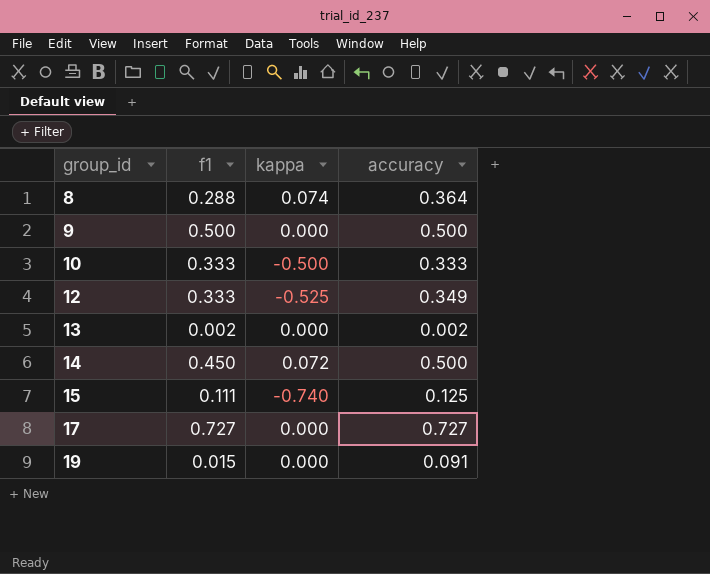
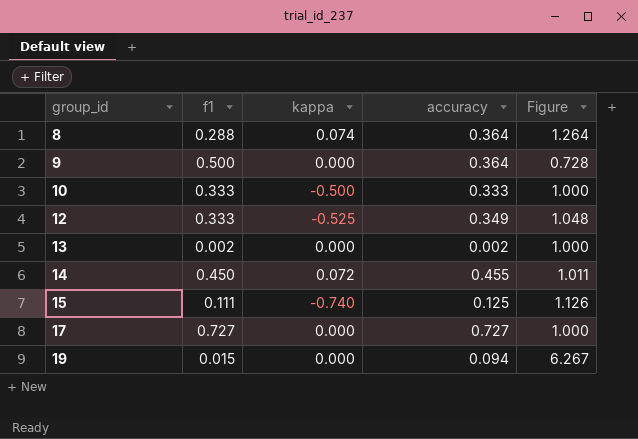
column Figure | formula: none -> [accuracy] / [f1]
9 | accuracy: 0.500 -> 0.364
14 | accuracy: 0.500 -> 0.455
19 | accuracy: 0.091 -> 0.094

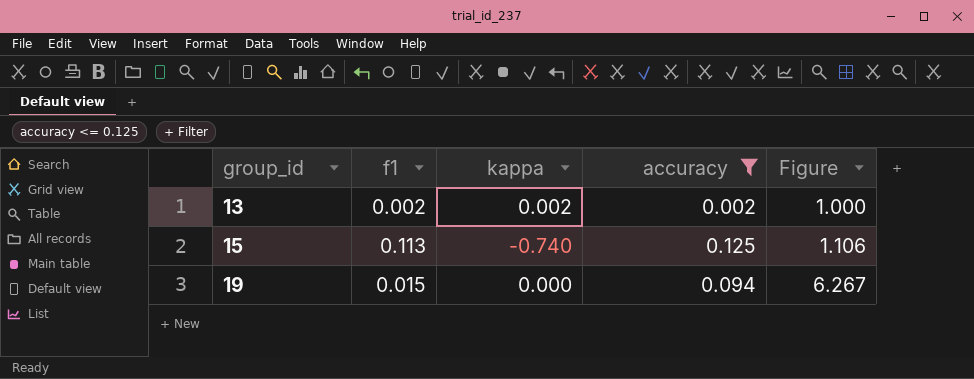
filter: none -> accuracy <= 0.125
13 | kappa: 0.000 -> 0.002
15 | f1: 0.111 -> 0.113
15 | Figure: 1.126 -> 1.106

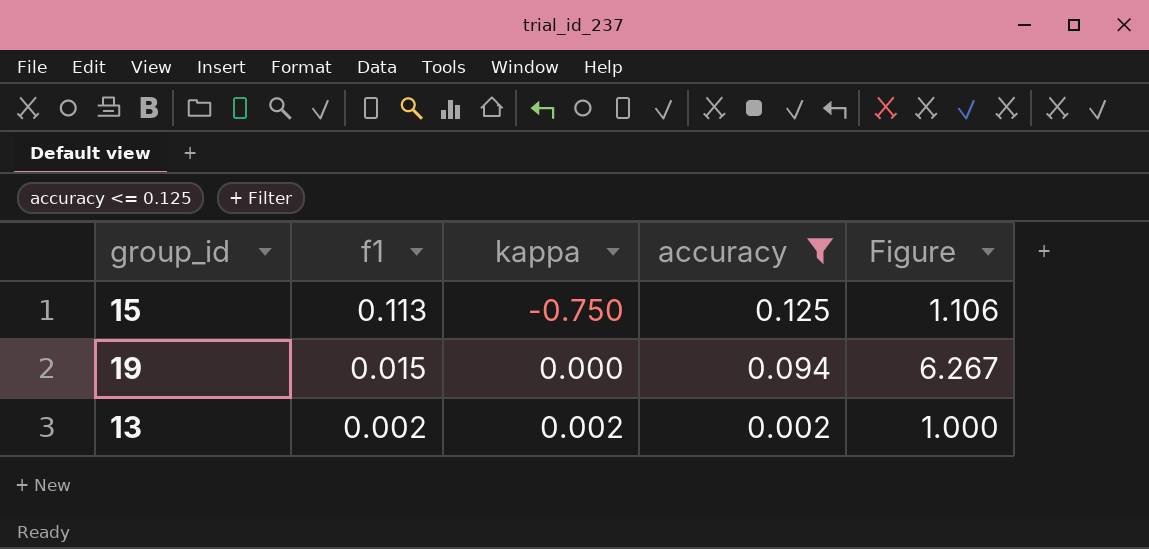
row order: group_id ascending -> f1 descending
15 | kappa: -0.740 -> -0.750

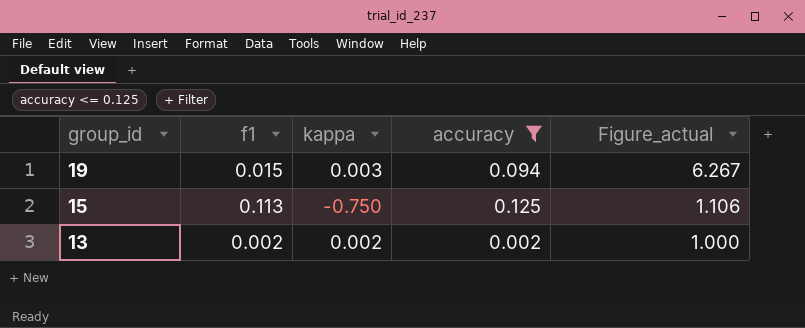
row order: f1 descending -> group_id descending
column name: Figure -> Figure_actual
19 | kappa: 0.000 -> 0.003

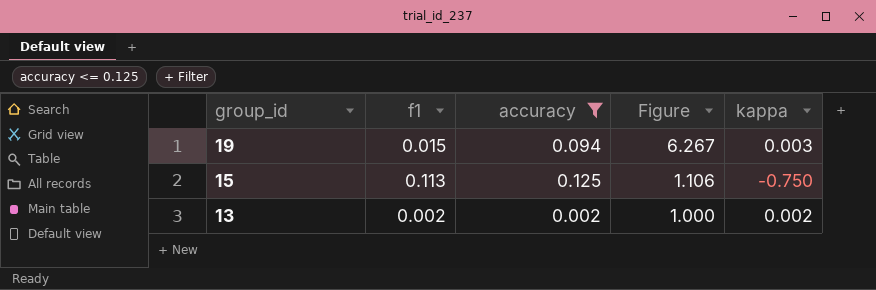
column name: Figure_actual -> Figure
column kappa | position: 3 -> 5

